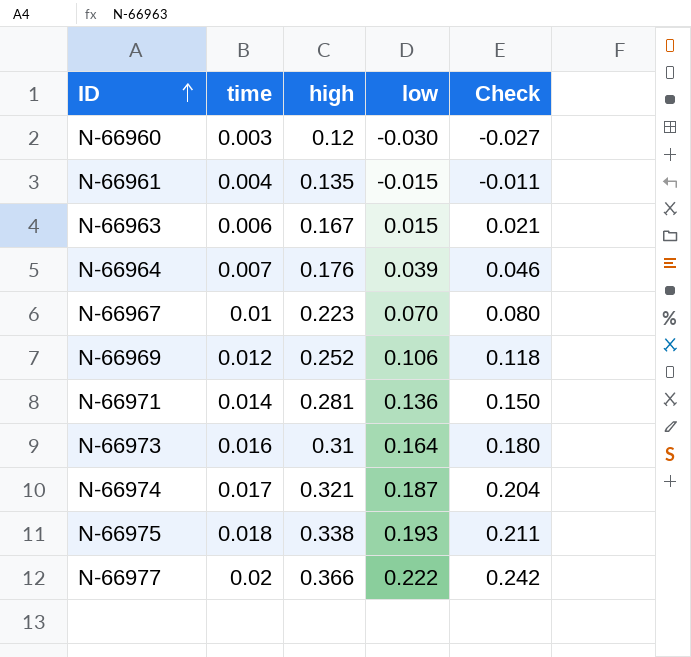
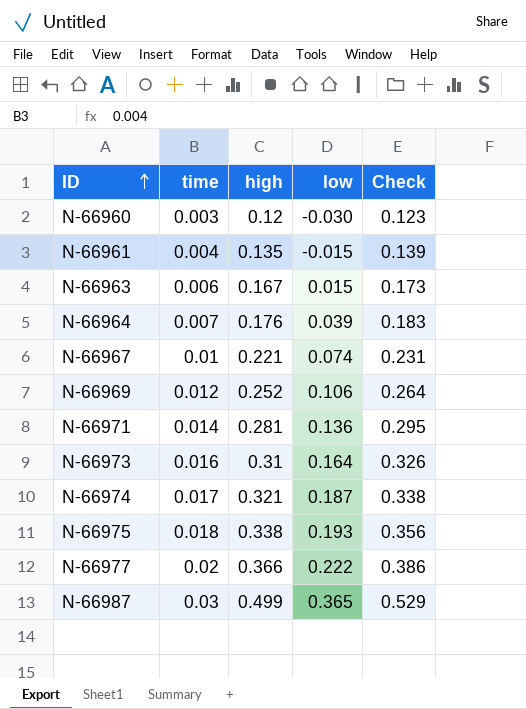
column Check | formula: [time] + [low] -> [time] + [high]
N-66967 | high: 0.223 -> 0.221
N-66967 | low: 0.070 -> 0.074
row N-66987: none -> 0.03 | 0.499 | 0.365 | 0.529

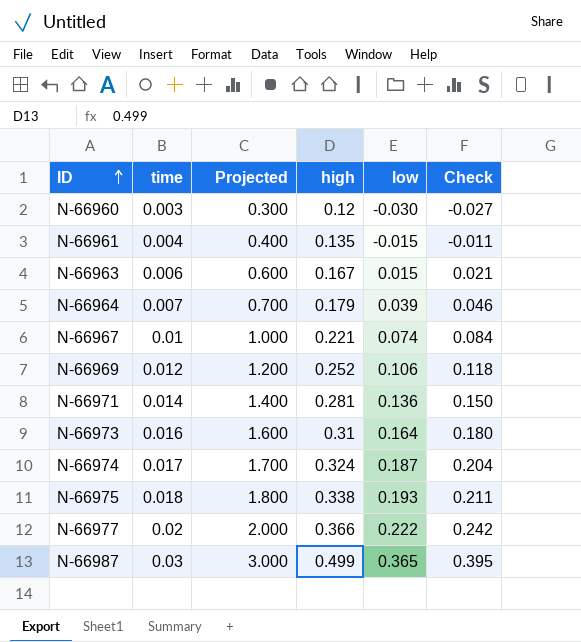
column Projected | formula: none -> [time] * 100
column Check | formula: [time] + [high] -> [time] + [low]
N-66964 | high: 0.176 -> 0.179
N-66974 | high: 0.321 -> 0.324

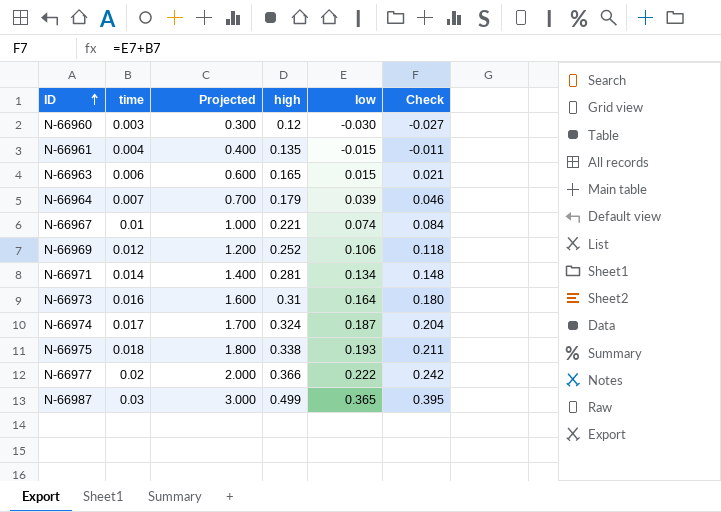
N-66963 | high: 0.167 -> 0.165
N-66971 | low: 0.136 -> 0.134
N-66971 | Check: 0.150 -> 0.148

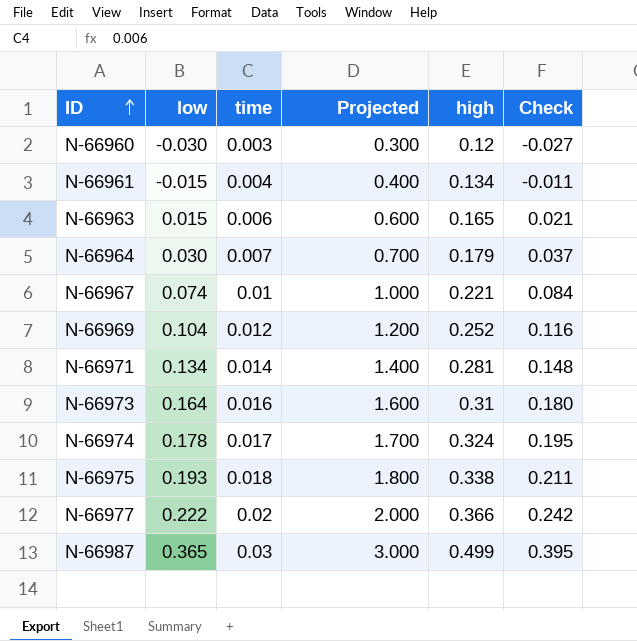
column low | position: 5 -> 2
N-66961 | high: 0.135 -> 0.134
N-66964 | low: 0.039 -> 0.030
N-66964 | Check: 0.046 -> 0.037
N-66969 | low: 0.106 -> 0.104
N-66969 | Check: 0.118 -> 0.116
N-66974 | low: 0.187 -> 0.178
N-66974 | Check: 0.204 -> 0.195

